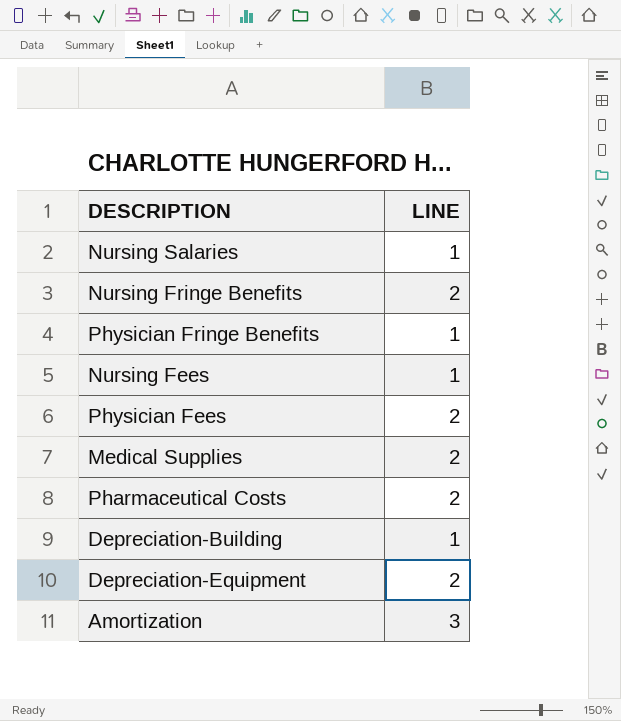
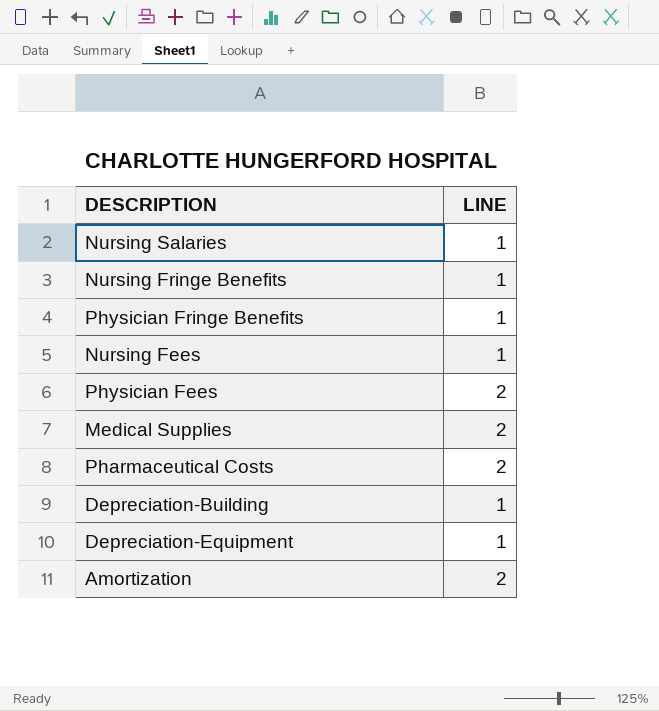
Nursing Fringe Benefits | LINE: 2 -> 1
Depreciation-Equipment | LINE: 2 -> 1
Amortization | LINE: 3 -> 2

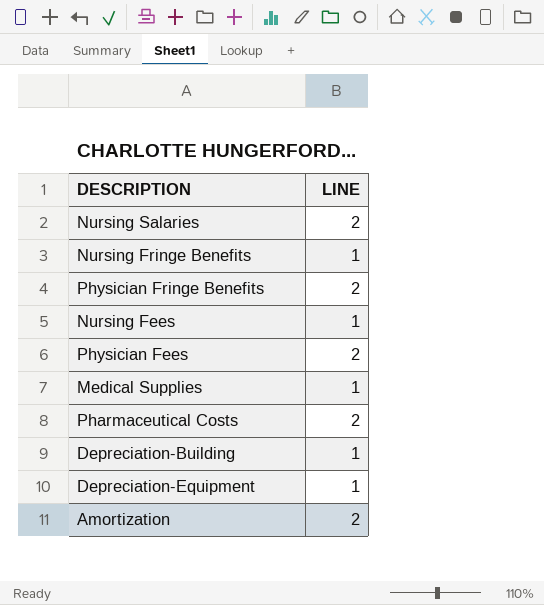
Nursing Salaries | LINE: 1 -> 2
Physician Fringe Benefits | LINE: 1 -> 2
Medical Supplies | LINE: 2 -> 1

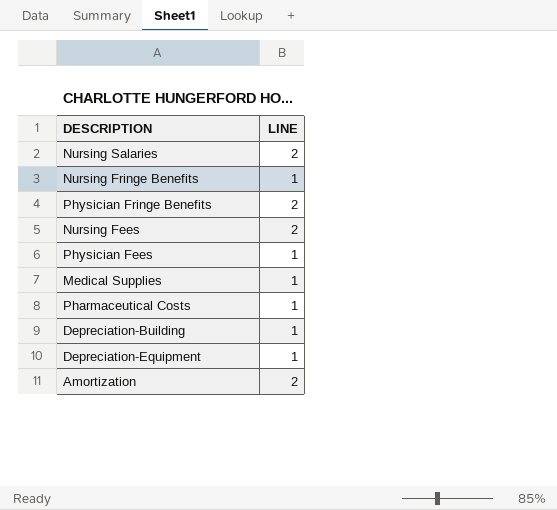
Nursing Fees | LINE: 1 -> 2
Physician Fees | LINE: 2 -> 1
Pharmaceutical Costs | LINE: 2 -> 1

